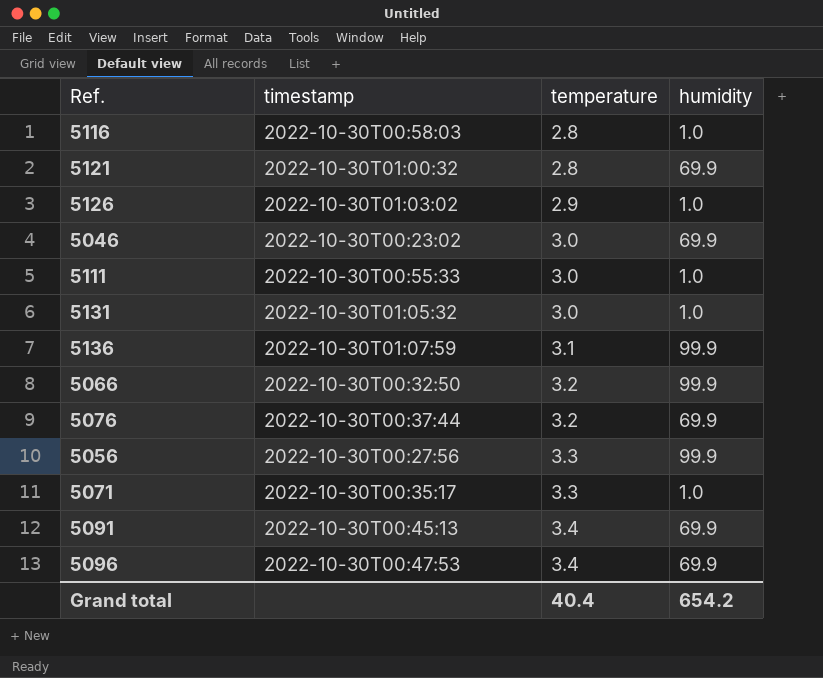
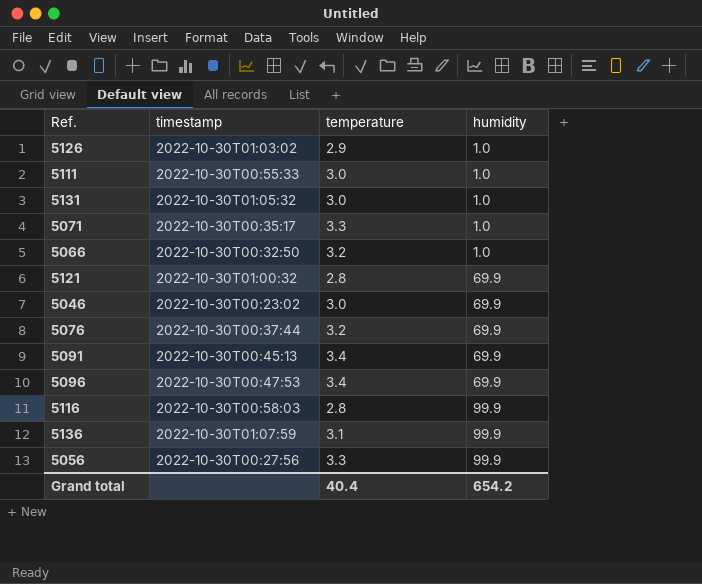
row order: temperature ascending -> humidity ascending
5066 | humidity: 99.9 -> 1.0
5116 | humidity: 1.0 -> 99.9

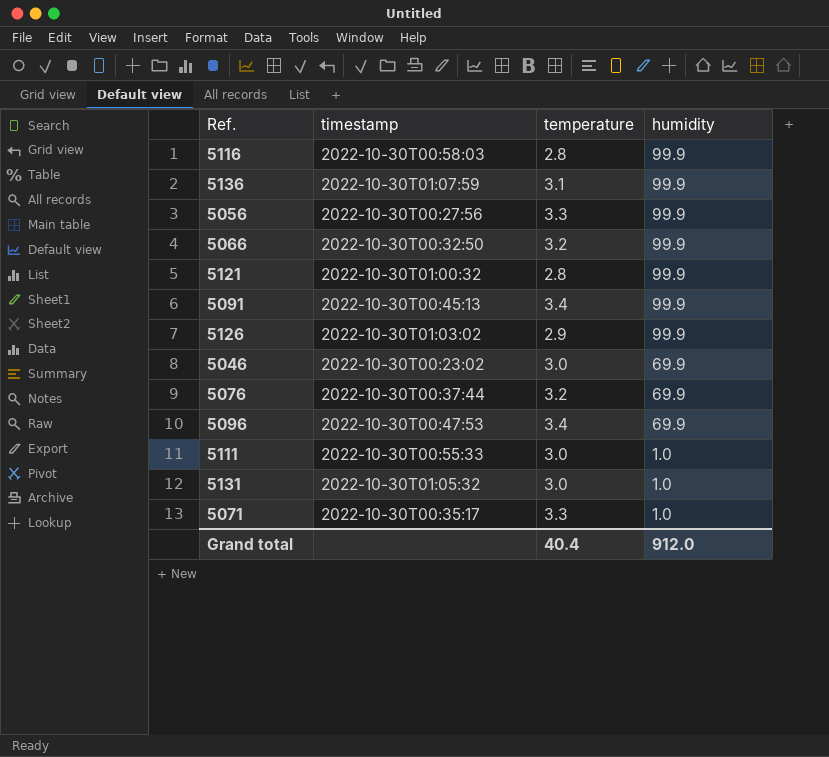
row order: humidity ascending -> humidity descending
5066 | humidity: 1.0 -> 99.9
5121 | humidity: 69.9 -> 99.9
5091 | humidity: 69.9 -> 99.9
5126 | humidity: 1.0 -> 99.9
Grand total | humidity: 654.2 -> 912.0

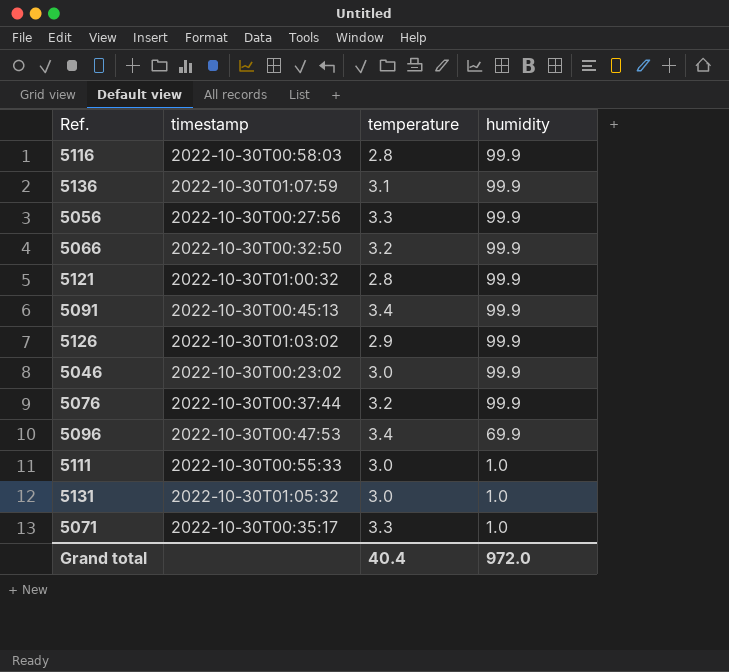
5046 | humidity: 69.9 -> 99.9
5076 | humidity: 69.9 -> 99.9
Grand total | humidity: 912.0 -> 972.0

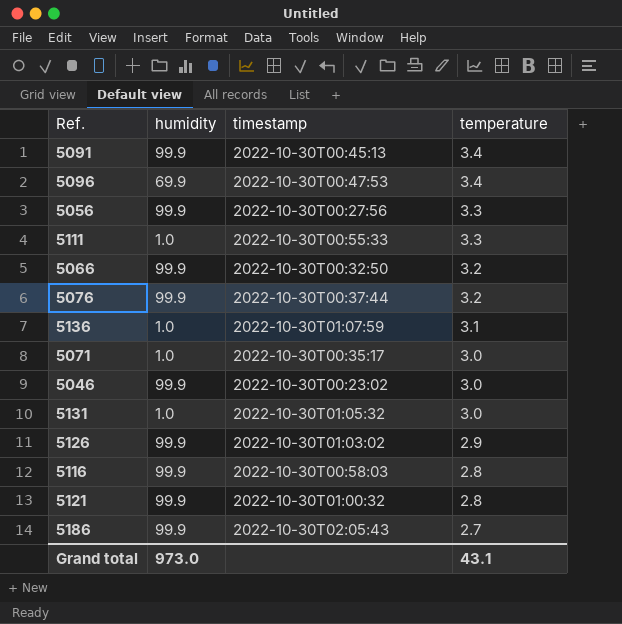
row order: humidity descending -> temperature descending
column humidity | position: 4 -> 2
5111 | temperature: 3.0 -> 3.3
5136 | humidity: 99.9 -> 1.0
5071 | temperature: 3.3 -> 3.0
row 5186: none -> 99.9 | 2022-10-30T02:05:43 | 2.7
Grand total | humidity: 972.0 -> 973.0
Grand total | temperature: 40.4 -> 43.1

